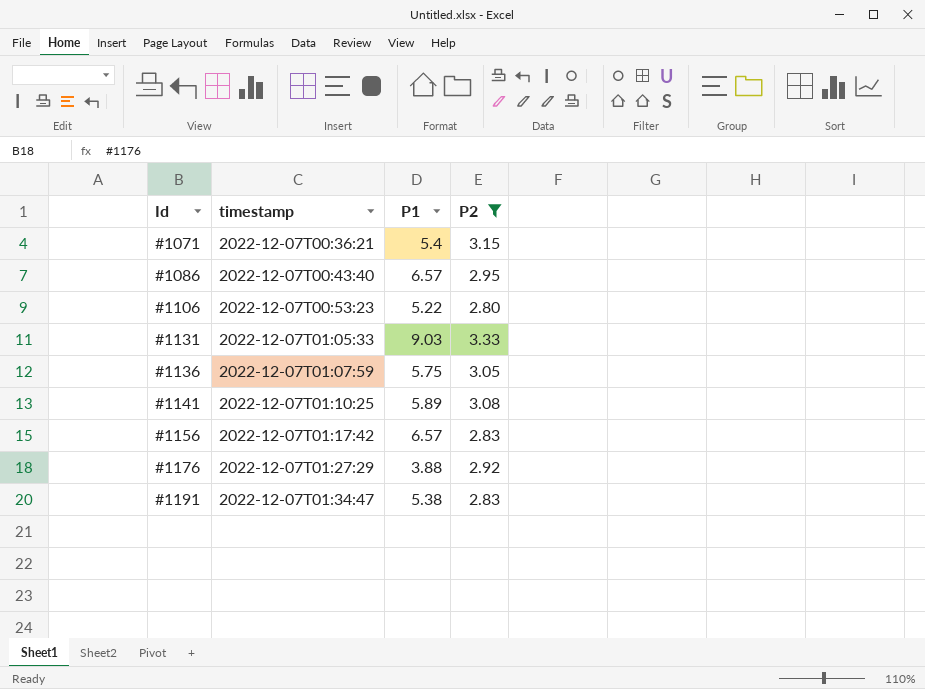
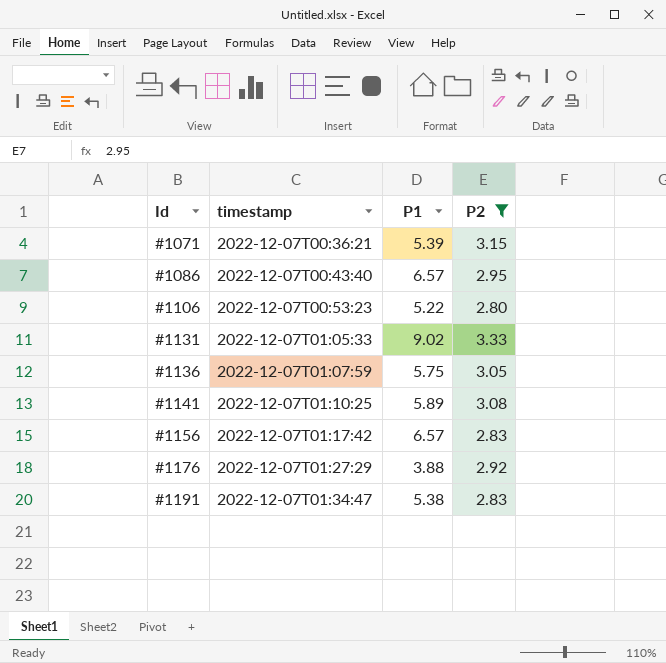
#1071 | P1: 5.4 -> 5.39
#1131 | P1: 9.03 -> 9.02

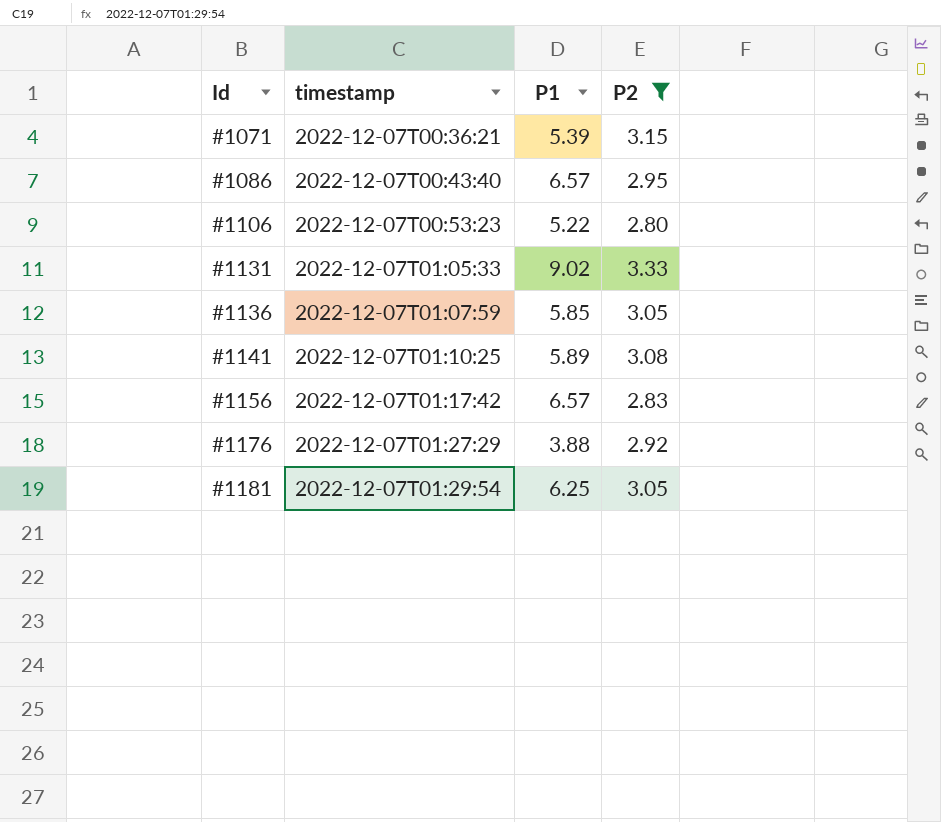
row #1191: 2022-12-07T01:34:47 | 5.38 | 2.83 -> none
#1136 | P1: 5.75 -> 5.85
row #1181: none -> 2022-12-07T01:29:54 | 6.25 | 3.05

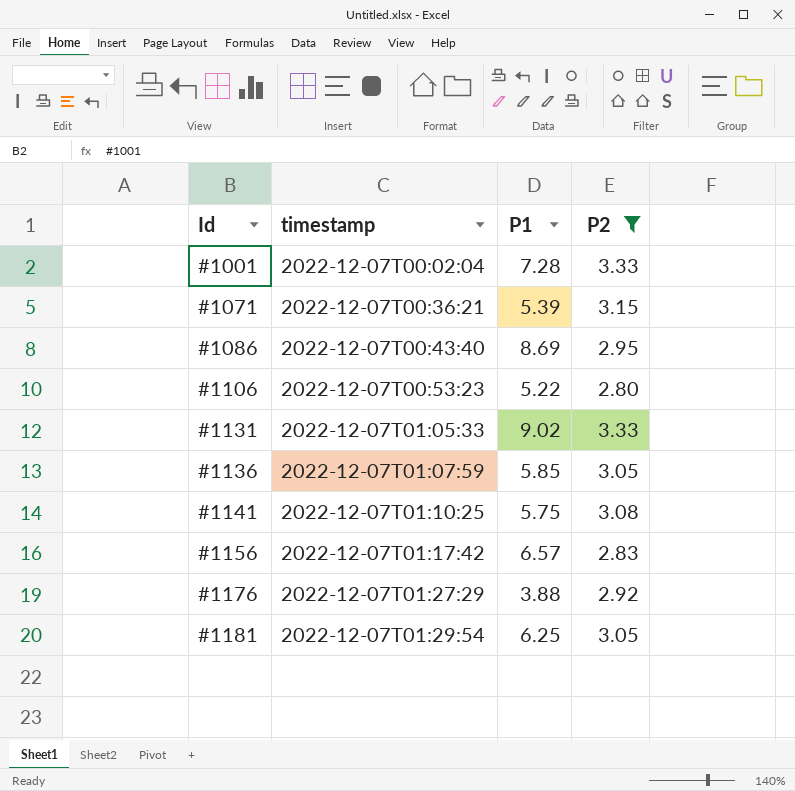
row #1001: none -> 2022-12-07T00:02:04 | 7.28 | 3.33
#1086 | P1: 6.57 -> 8.69
#1141 | P1: 5.89 -> 5.75

